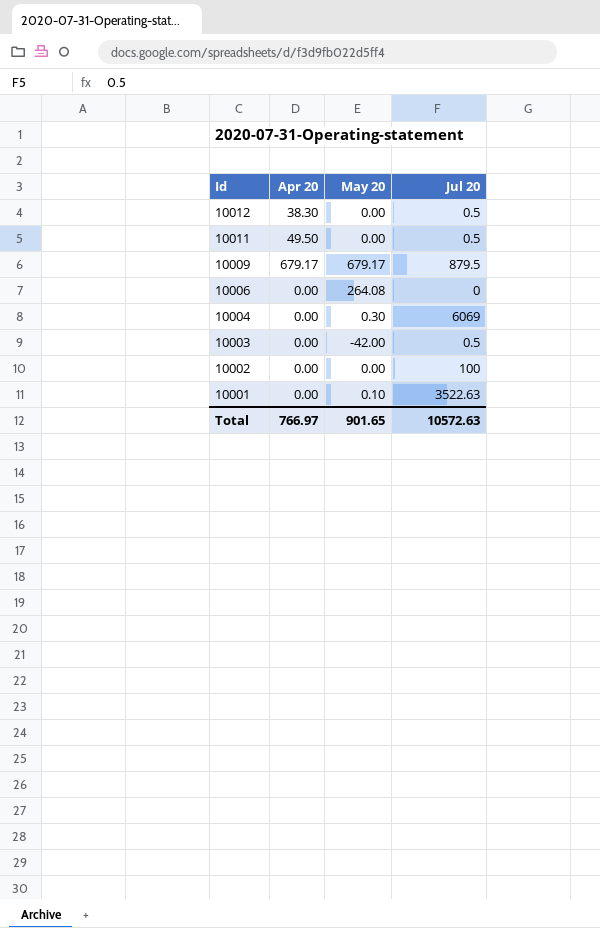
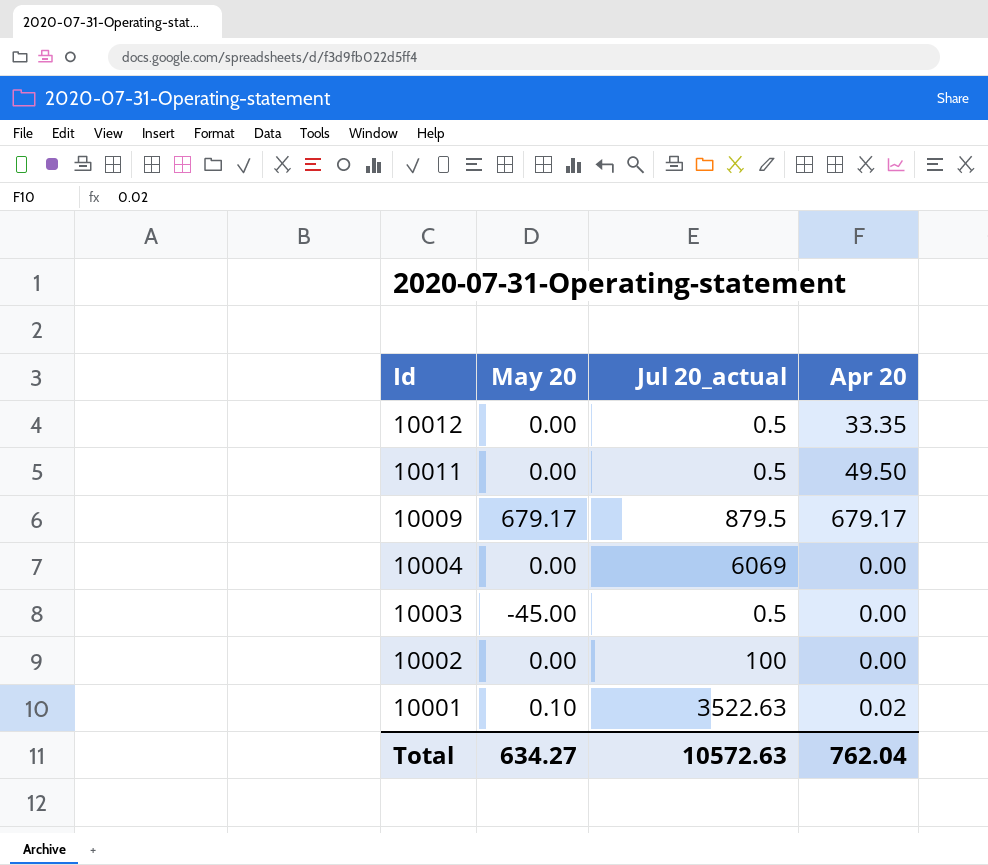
column name: Jul 20 -> Jul 20_actual
column Apr 20 | position: 2 -> 4
row 10006: 0.00 | 264.08 | 0 -> none
10012 | Apr 20: 38.30 -> 33.35
10004 | May 20: 0.30 -> 0.00
10003 | May 20: -42.00 -> -45.00
10001 | Apr 20: 0.00 -> 0.02
Total | May 20: 901.65 -> 634.27
Total | Apr 20: 766.97 -> 762.04

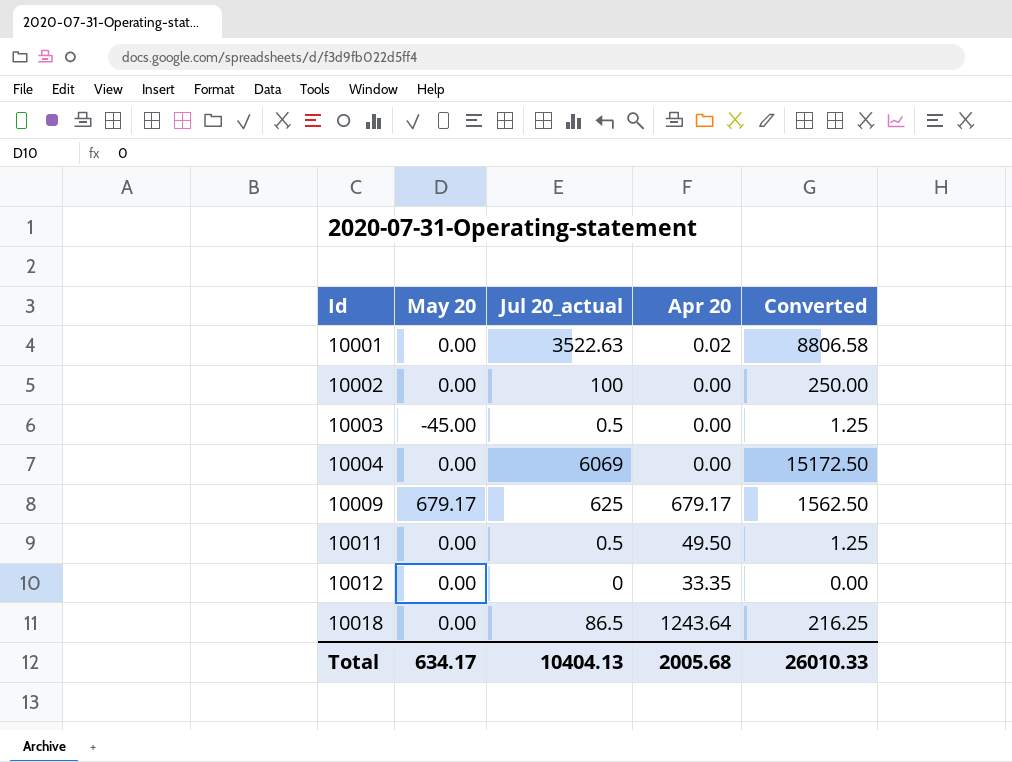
row order: Id descending -> Id ascending
column Converted | formula: none -> [Jul 20_actual] * 2.5
10001 | May 20: 0.10 -> 0.00
10009 | Jul 20_actual: 879.5 -> 625
10012 | Jul 20_actual: 0.5 -> 0
row 10018: none -> 0.00 | 86.5 | 1243.64 | 216.25
Total | May 20: 634.27 -> 634.17
Total | Jul 20_actual: 10572.63 -> 10404.13
Total | Apr 20: 762.04 -> 2005.68

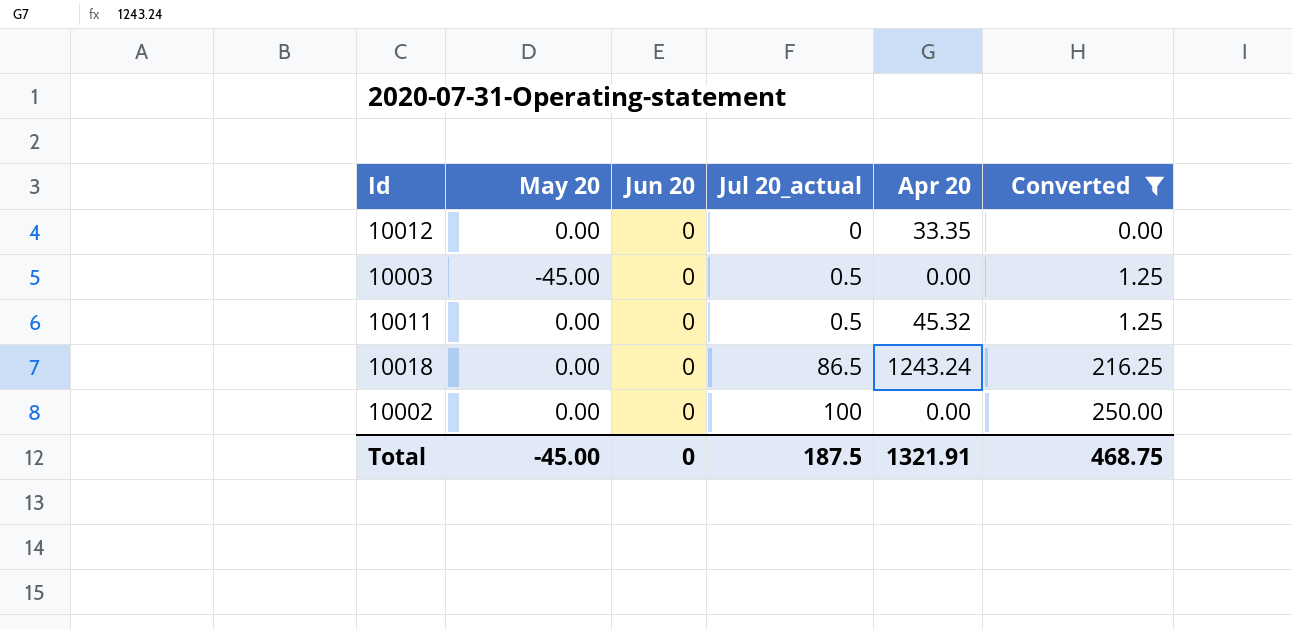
filter: none -> Converted <= 250.00
row order: Id ascending -> Jul 20_actual ascending
column Jun 20 | position: none -> 3
10011 | Apr 20: 49.50 -> 45.32
10018 | Apr 20: 1243.64 -> 1243.24
Total | May 20: 634.17 -> -45.00
Total | Jul 20_actual: 10404.13 -> 187.5
Total | Apr 20: 2005.68 -> 1321.91
Total | Converted: 26010.33 -> 468.75

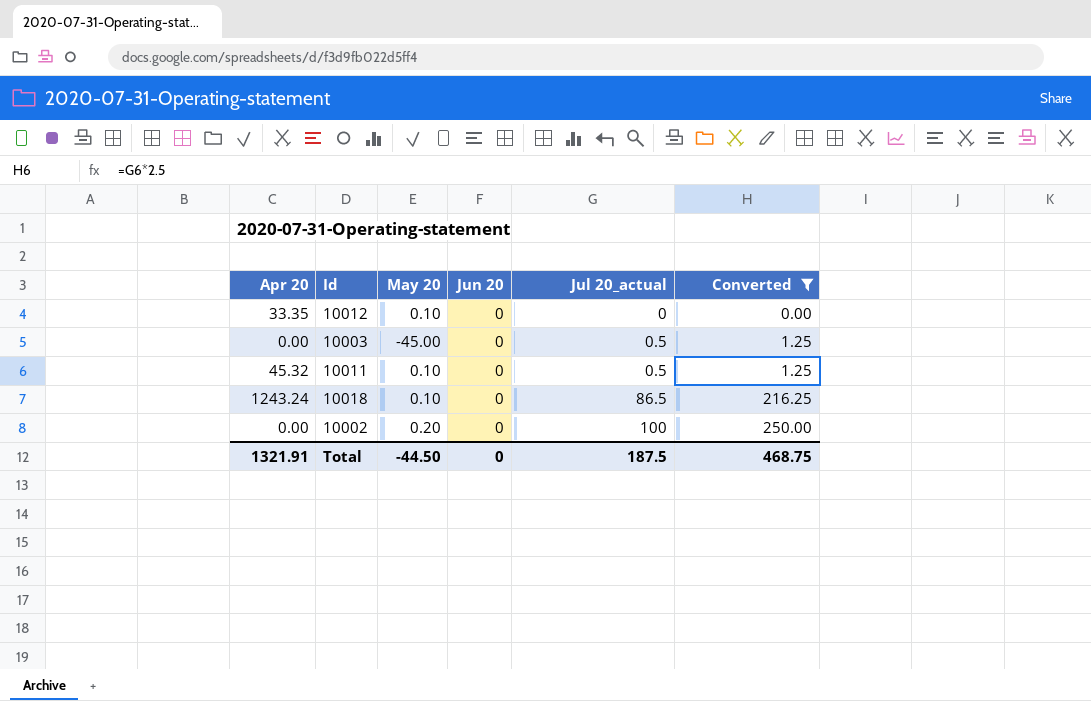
column Apr 20 | position: 5 -> 1
10012 | May 20: 0.00 -> 0.10
10011 | May 20: 0.00 -> 0.10
10018 | May 20: 0.00 -> 0.10
10002 | May 20: 0.00 -> 0.20
Total | May 20: -45.00 -> -44.50

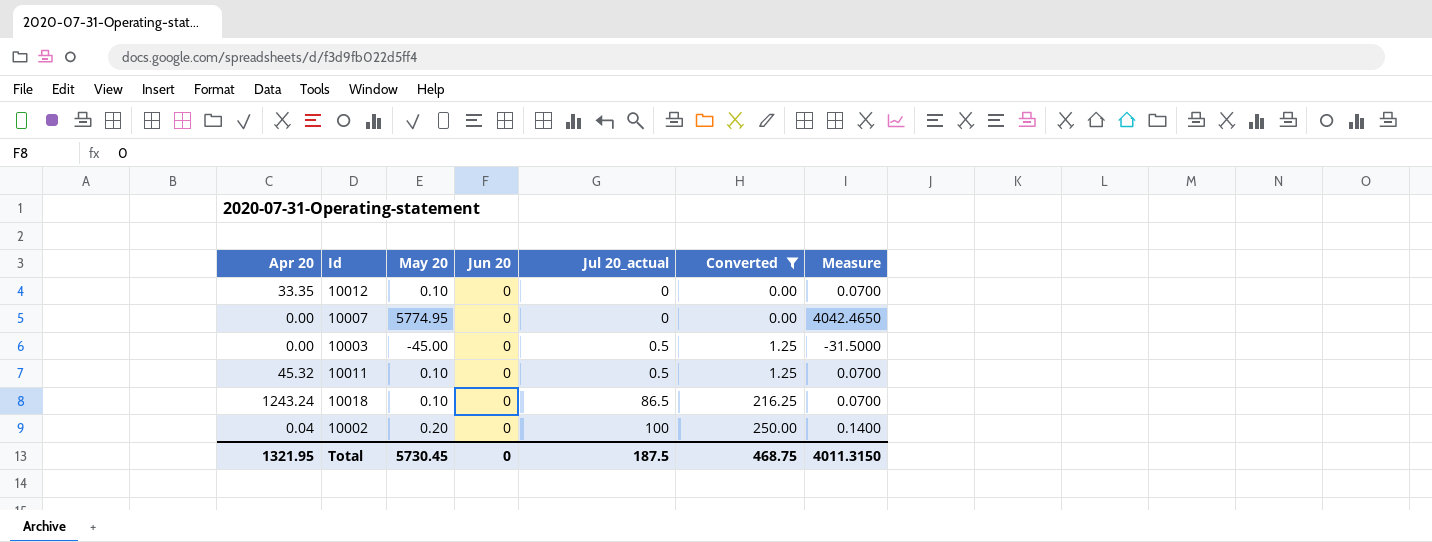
column Measure | formula: none -> [May 20] * 0.7
row 10007: none -> 0.00 | 5774.95 | 0 | 0 | 0.00 | 4042.4650
10002 | Apr 20: 0.00 -> 0.04
Total | Apr 20: 1321.91 -> 1321.95
Total | May 20: -44.50 -> 5730.45

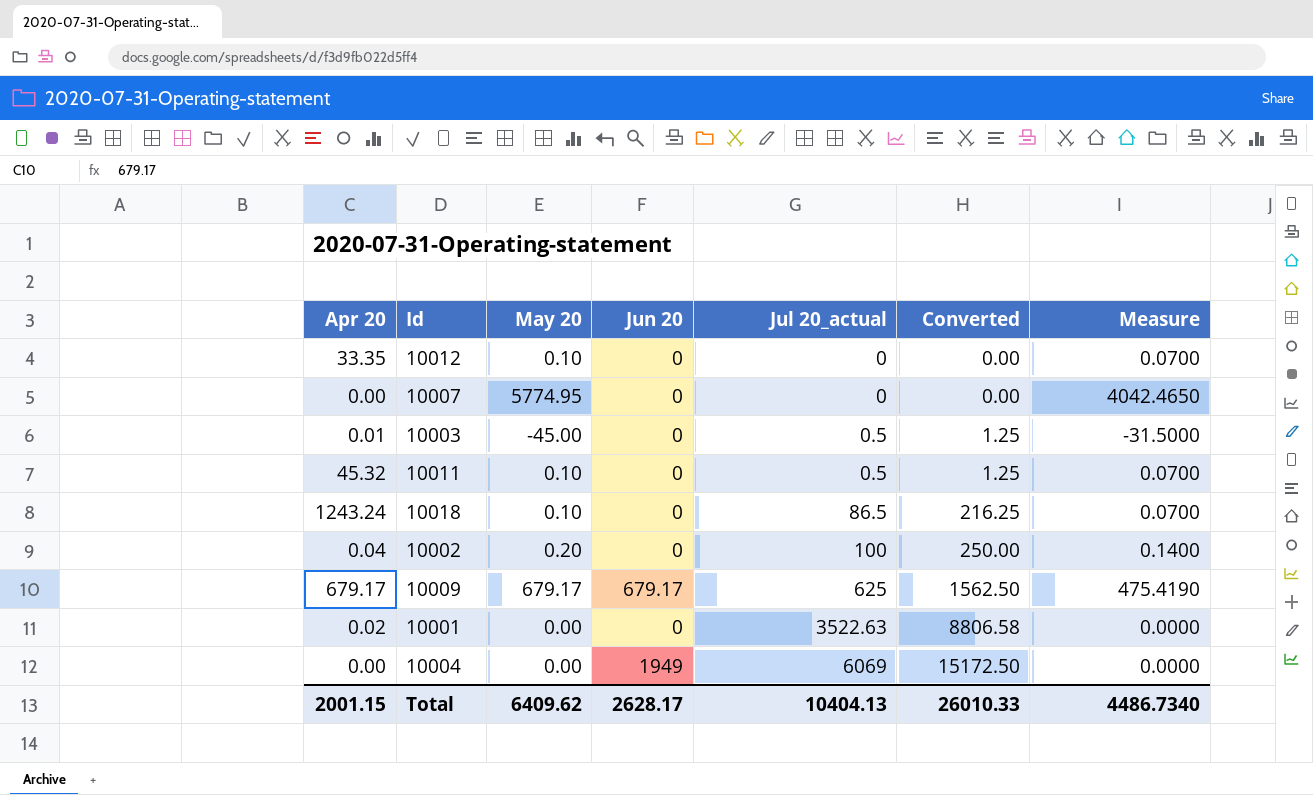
filter: Converted <= 250.00 -> none
10003 | Apr 20: 0.00 -> 0.01
Total | Apr 20: 1321.95 -> 2001.15
Total | May 20: 5730.45 -> 6409.62
Total | Jun 20: 0 -> 2628.17
Total | Jul 20_actual: 187.5 -> 10404.13
Total | Converted: 468.75 -> 26010.33
Total | Measure: 4011.3150 -> 4486.7340

